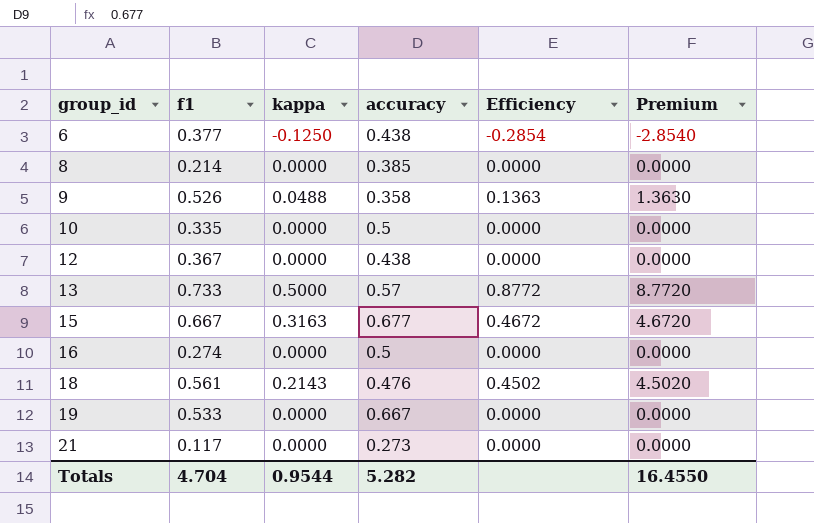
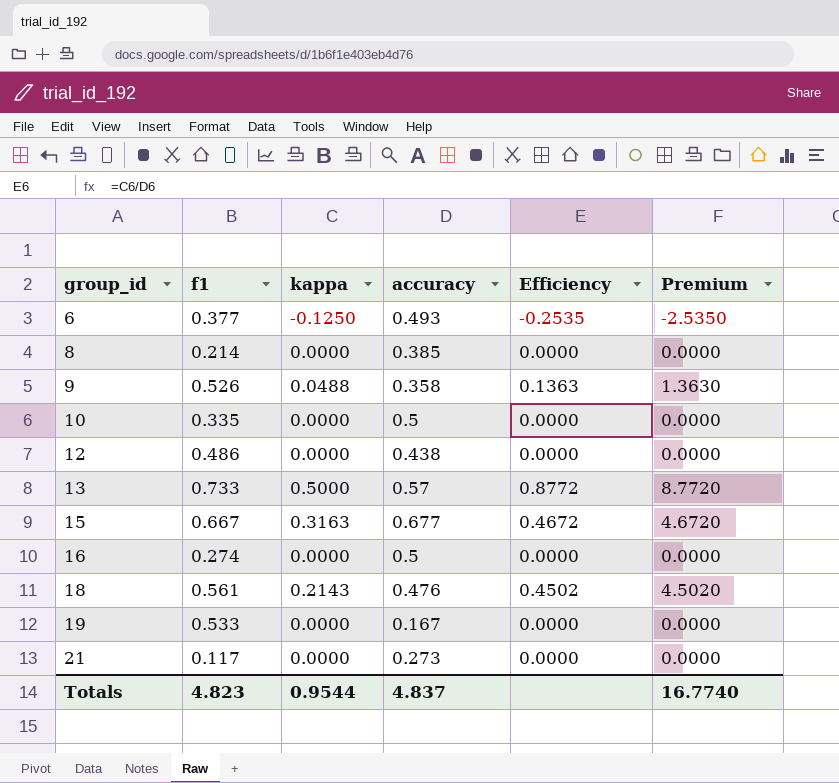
6 | accuracy: 0.438 -> 0.493
6 | Efficiency: -0.2854 -> -0.2535
6 | Premium: -2.8540 -> -2.5350
12 | f1: 0.367 -> 0.486
19 | accuracy: 0.667 -> 0.167
Totals | f1: 4.704 -> 4.823
Totals | accuracy: 5.282 -> 4.837
Totals | Premium: 16.4550 -> 16.7740

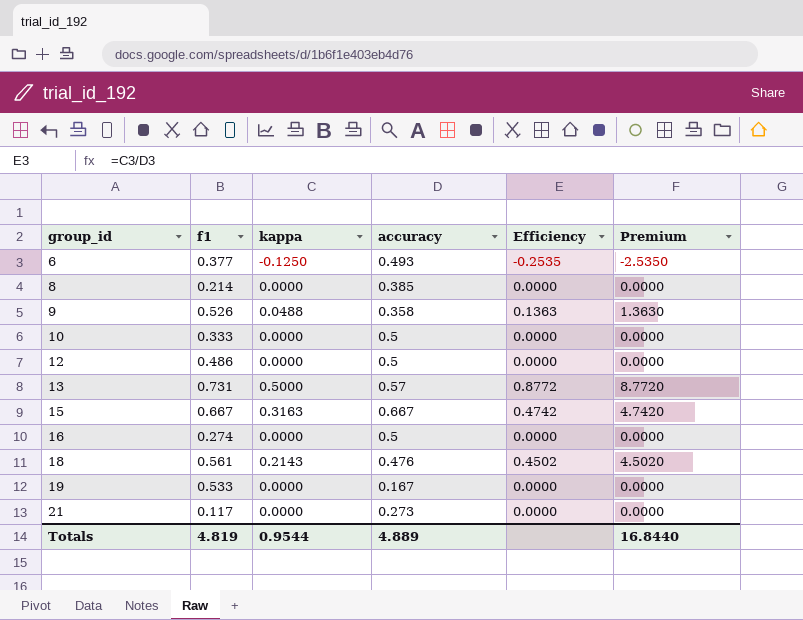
10 | f1: 0.335 -> 0.333
12 | accuracy: 0.438 -> 0.5
13 | f1: 0.733 -> 0.731
15 | accuracy: 0.677 -> 0.667
15 | Efficiency: 0.4672 -> 0.4742
15 | Premium: 4.6720 -> 4.7420
Totals | f1: 4.823 -> 4.819
Totals | accuracy: 4.837 -> 4.889
Totals | Premium: 16.7740 -> 16.8440

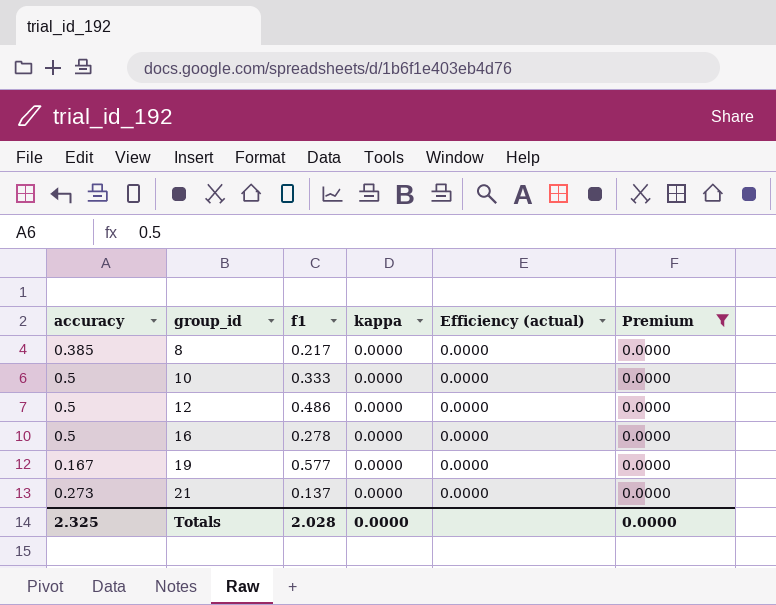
filter: none -> Premium = 0.0000
column accuracy | position: 4 -> 1
column name: Efficiency -> Efficiency (actual)
8 | f1: 0.214 -> 0.217
16 | f1: 0.274 -> 0.278
19 | f1: 0.533 -> 0.577
21 | f1: 0.117 -> 0.137
Totals | accuracy: 4.889 -> 2.325
Totals | f1: 4.819 -> 2.028
Totals | kappa: 0.9544 -> 0.0000
Totals | Premium: 16.8440 -> 0.0000

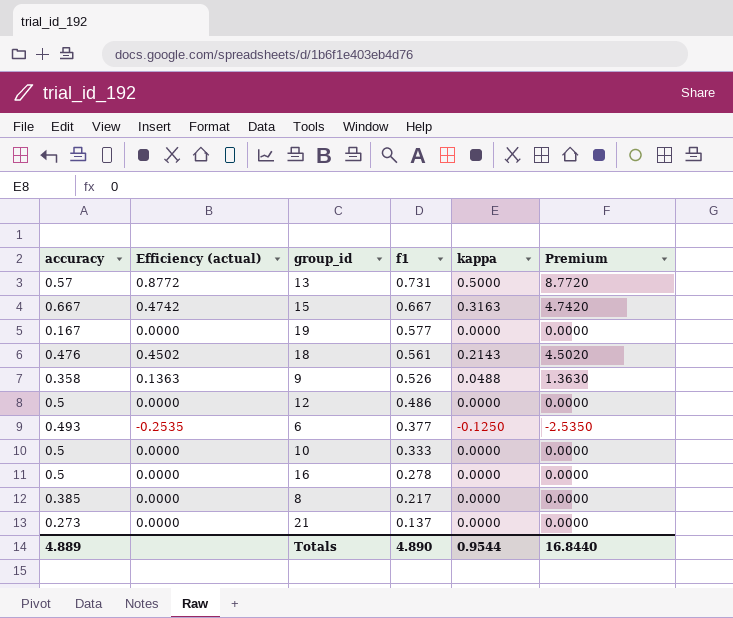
filter: Premium = 0.0000 -> none
row order: group_id ascending -> f1 descending
column Efficiency (actual) | position: 5 -> 2
Totals | accuracy: 2.325 -> 4.889
Totals | f1: 2.028 -> 4.890
Totals | kappa: 0.0000 -> 0.9544
Totals | Premium: 0.0000 -> 16.8440

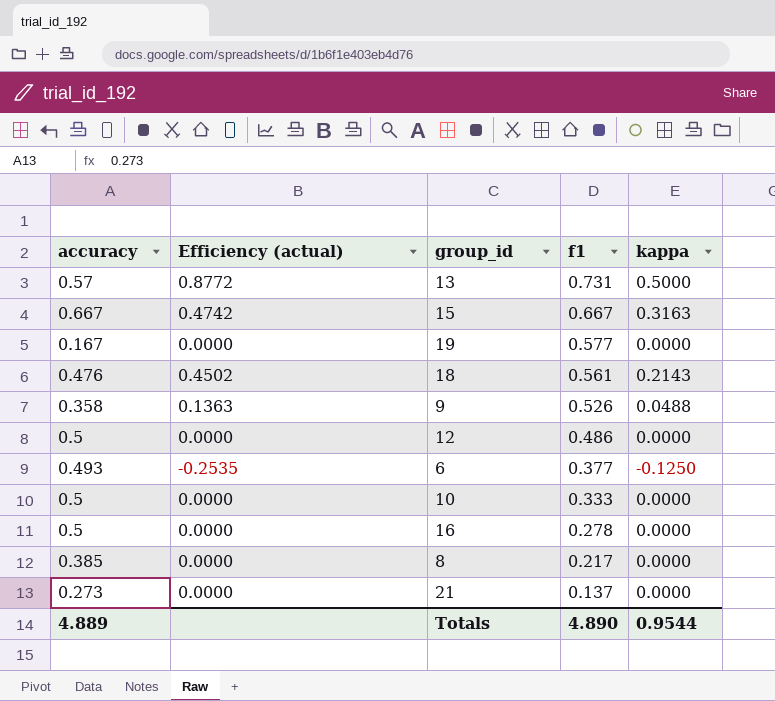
column Premium | formula: [Efficiency (actual)] * 10 -> none

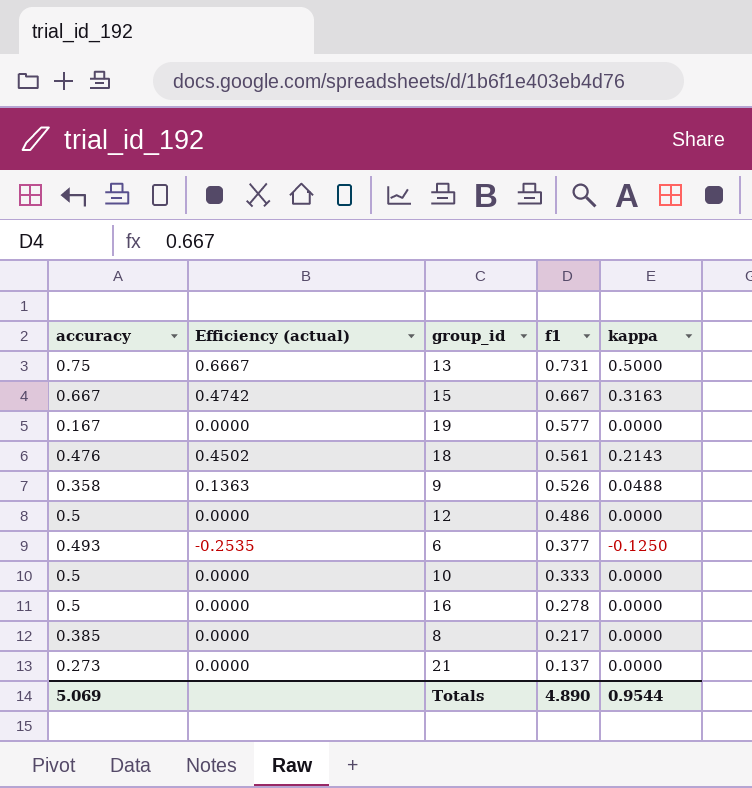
13 | accuracy: 0.57 -> 0.75
13 | Efficiency (actual): 0.8772 -> 0.6667
Totals | accuracy: 4.889 -> 5.069

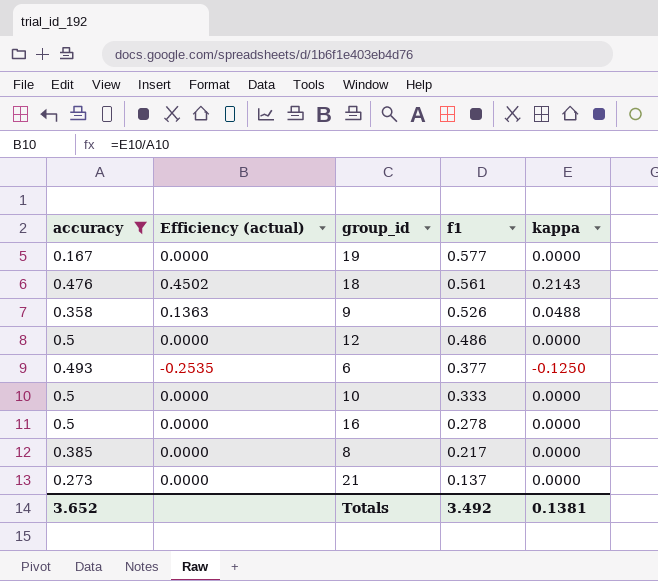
filter: none -> accuracy <= 0.5
Totals | accuracy: 5.069 -> 3.652
Totals | f1: 4.890 -> 3.492
Totals | kappa: 0.9544 -> 0.1381

